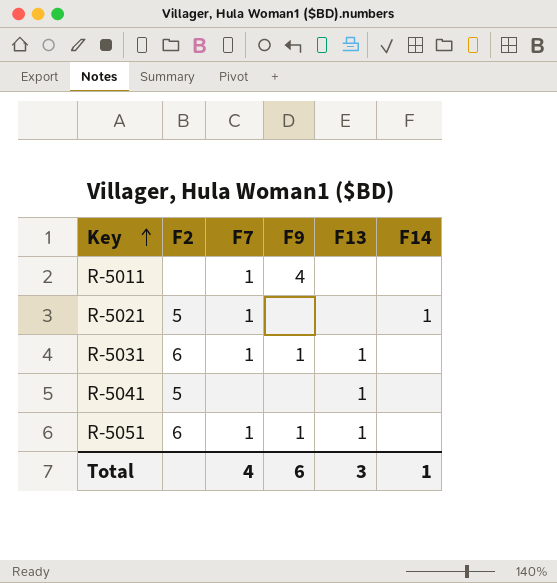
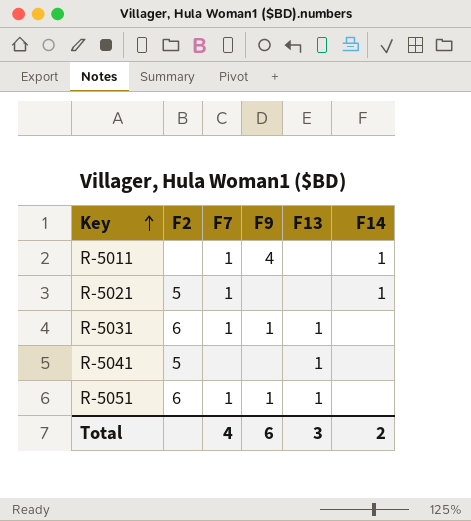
R-5011 | F14: none -> 1
Total | F14: 1 -> 2

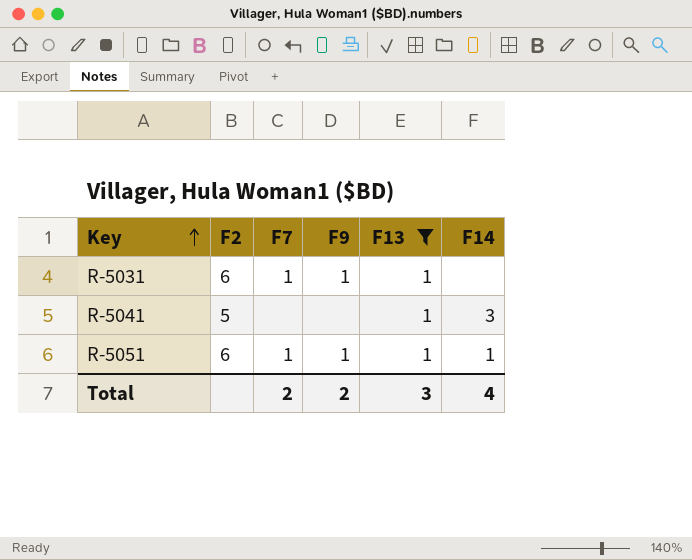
filter: none -> F13 = 1
R-5041 | F14: none -> 3
R-5051 | F14: none -> 1
Total | F7: 4 -> 2
Total | F9: 6 -> 2
Total | F14: 2 -> 4

